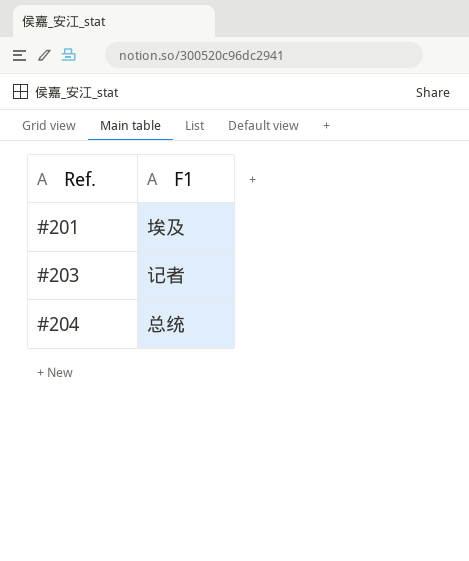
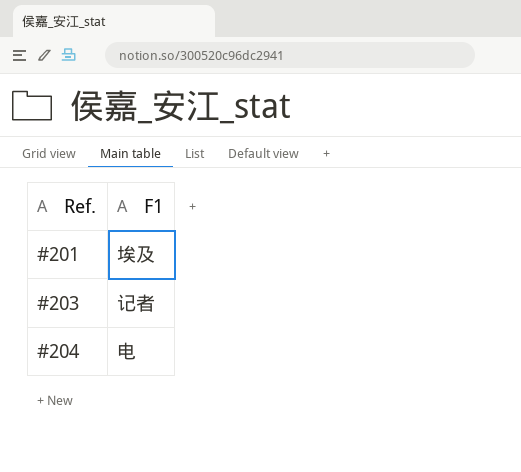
#204 | F1: 总统 -> 电

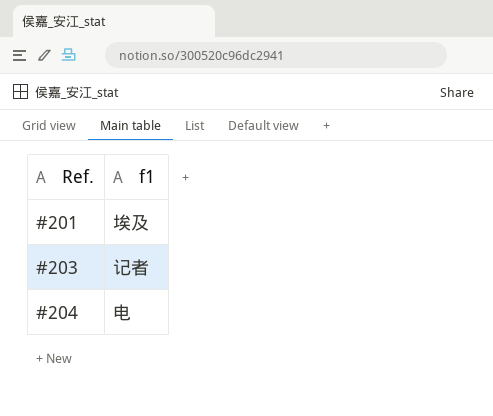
column name: F1 -> f1

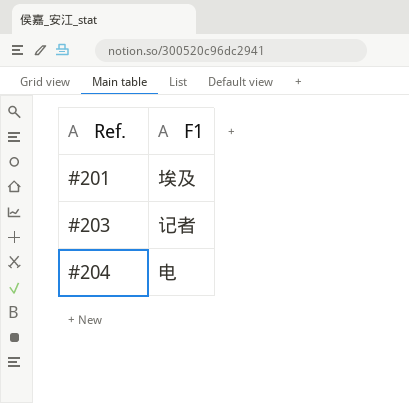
column name: f1 -> F1

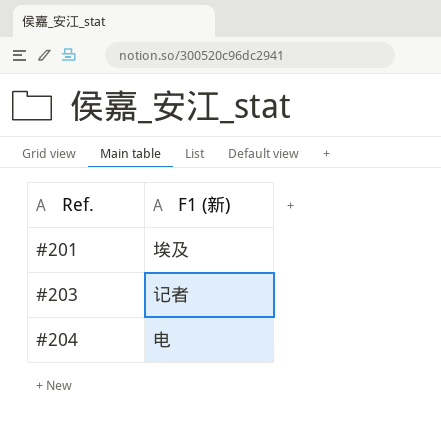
column name: F1 -> F1 (新)

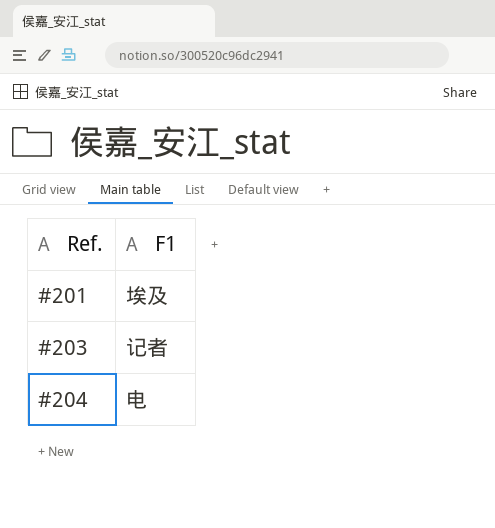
column name: F1 (新) -> F1

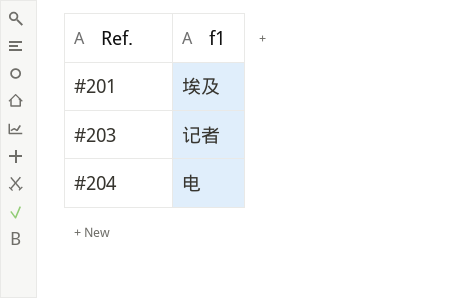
column name: F1 -> f1

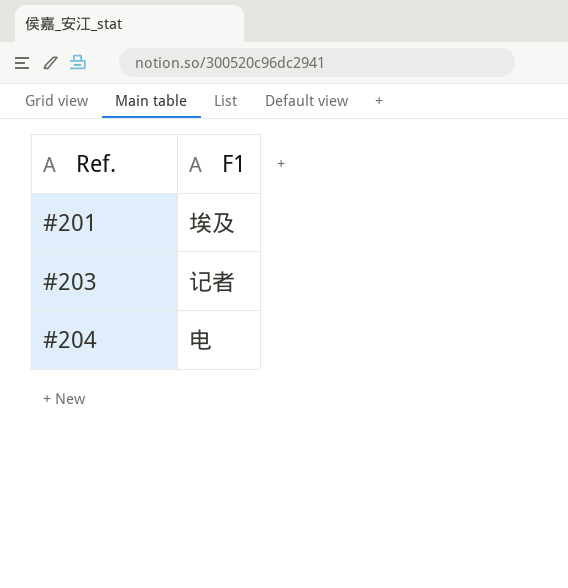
column name: f1 -> F1

